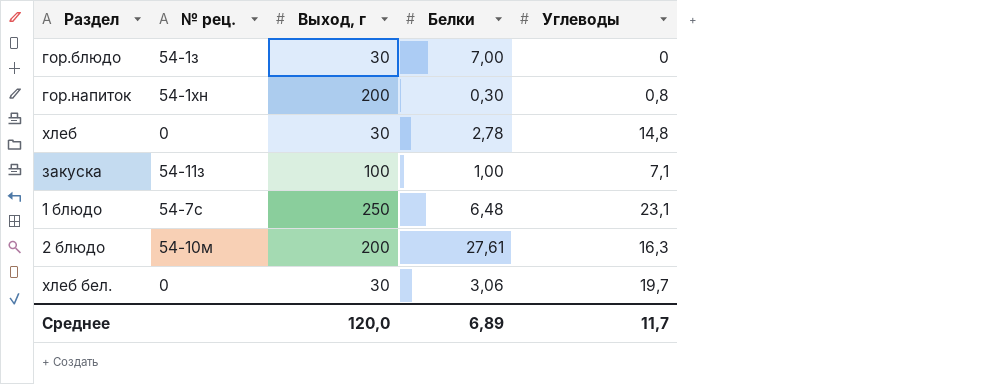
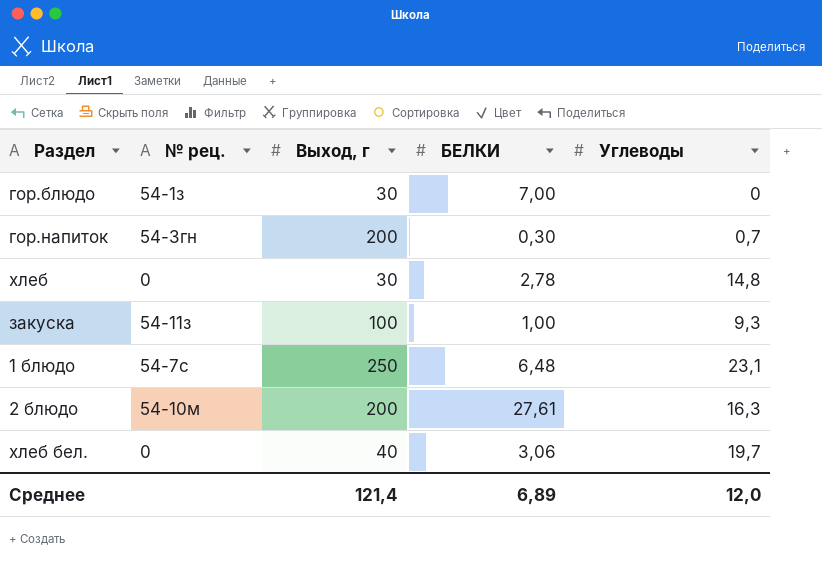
column name: Белки -> БЕЛКИ
гор.напиток | № рец.: 54-1хн -> 54-3гн
гор.напиток | Углеводы: 0,8 -> 0,7
закуска | Углеводы: 7,1 -> 9,3
хлеб бел. | Выход, г: 30 -> 40
Среднее | Выход, г: 120,0 -> 121,4
Среднее | Углеводы: 11,7 -> 12,0

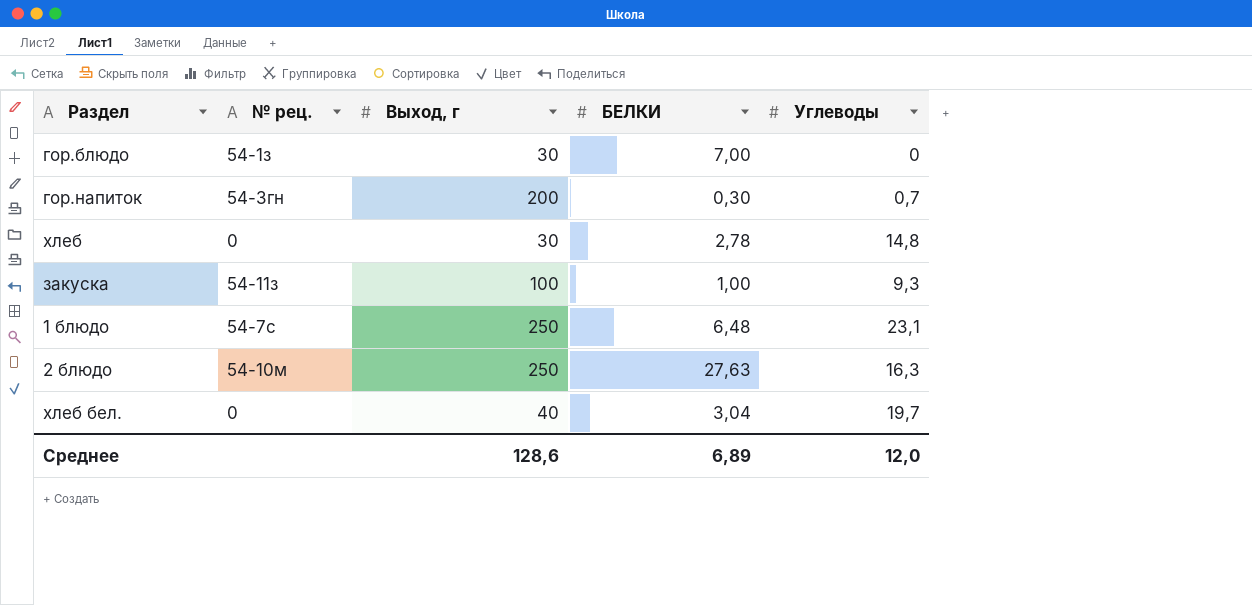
2 блюдо | Выход, г: 200 -> 250
2 блюдо | БЕЛКИ: 27,61 -> 27,63
хлеб бел. | БЕЛКИ: 3,06 -> 3,04
Среднее | Выход, г: 121,4 -> 128,6

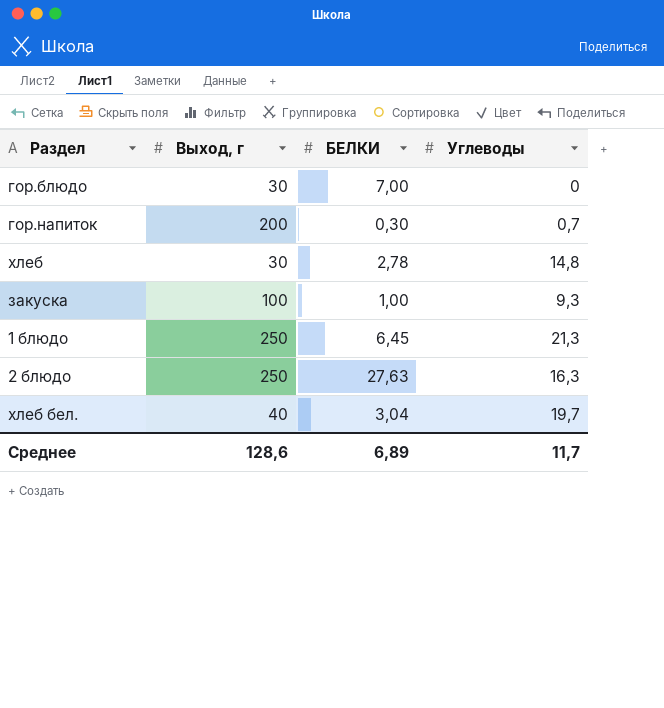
column № рец. | position: 2 -> none
1 блюдо | БЕЛКИ: 6,48 -> 6,45
1 блюдо | Углеводы: 23,1 -> 21,3
Среднее | Углеводы: 12,0 -> 11,7

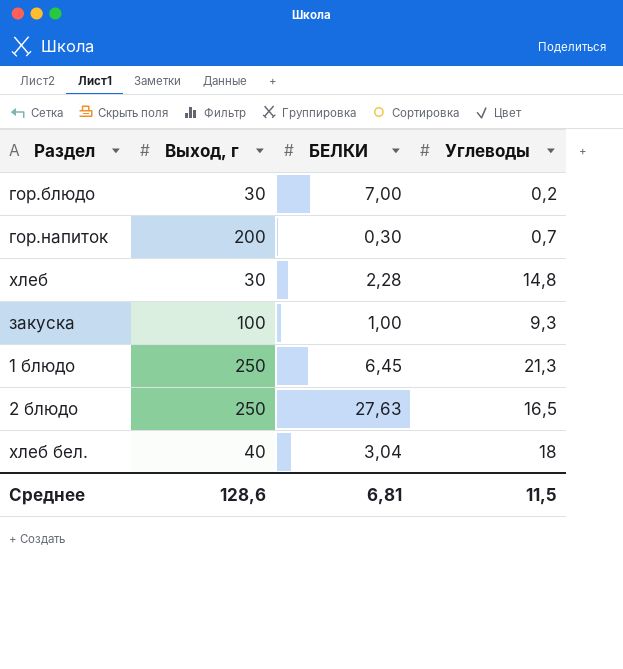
гор.блюдо | Углеводы: 0 -> 0,2
хлеб | БЕЛКИ: 2,78 -> 2,28
2 блюдо | Углеводы: 16,3 -> 16,5
хлеб бел. | Углеводы: 19,7 -> 18
Среднее | БЕЛКИ: 6,89 -> 6,81
Среднее | Углеводы: 11,7 -> 11,5

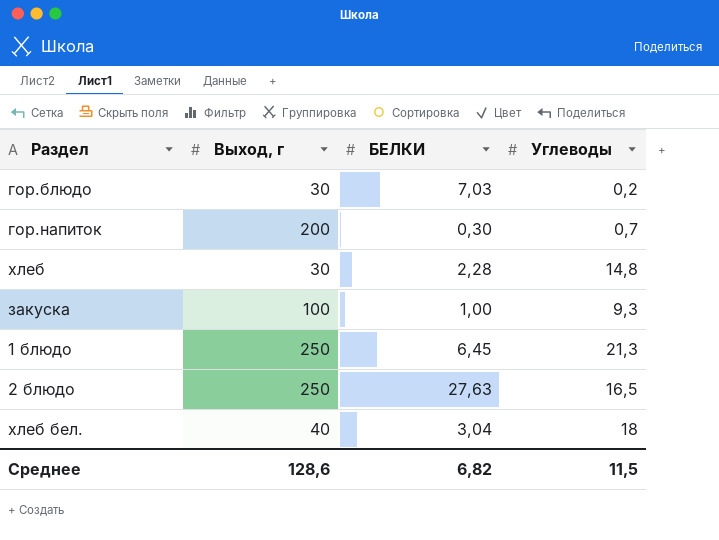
гор.блюдо | БЕЛКИ: 7,00 -> 7,03
Среднее | БЕЛКИ: 6,81 -> 6,82

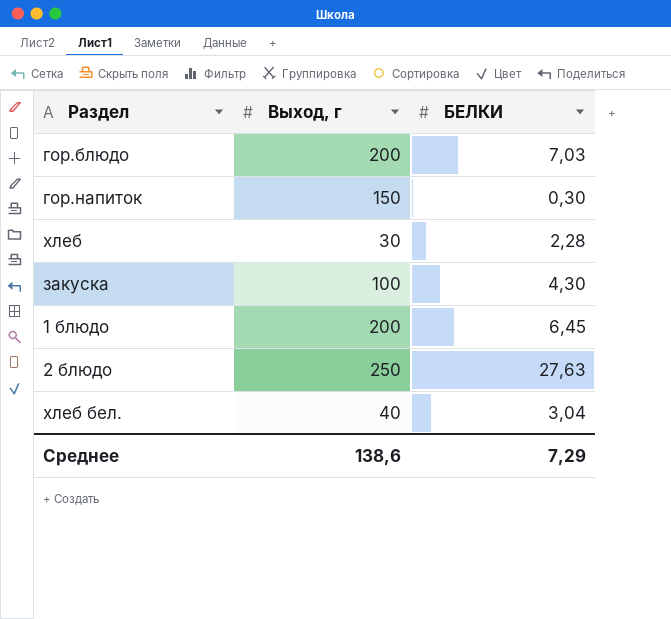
column Углеводы | position: 4 -> none
гор.блюдо | Выход, г: 30 -> 200
гор.напиток | Выход, г: 200 -> 150
закуска | БЕЛКИ: 1,00 -> 4,30
1 блюдо | Выход, г: 250 -> 200
Среднее | Выход, г: 128,6 -> 138,6
Среднее | БЕЛКИ: 6,82 -> 7,29

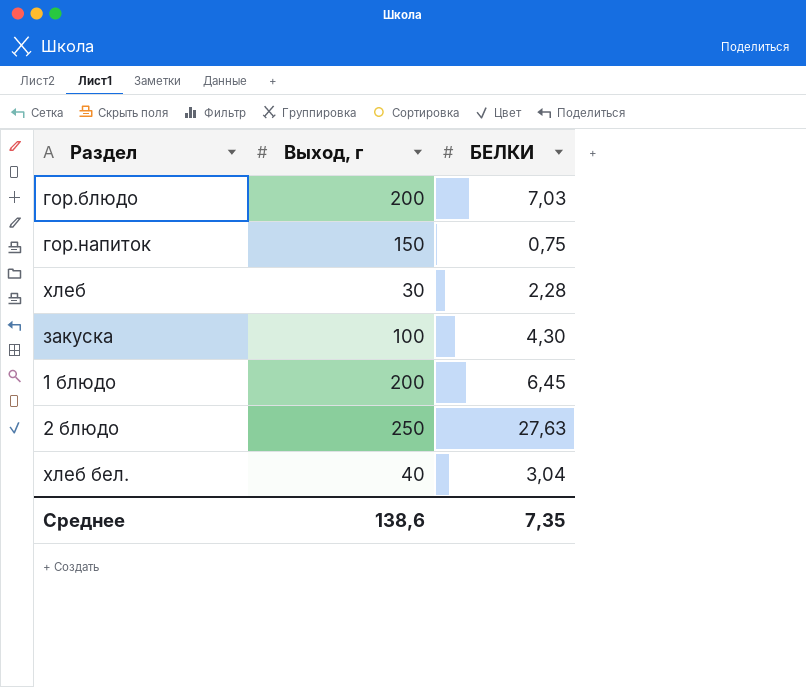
гор.напиток | БЕЛКИ: 0,30 -> 0,75
Среднее | БЕЛКИ: 7,29 -> 7,35

